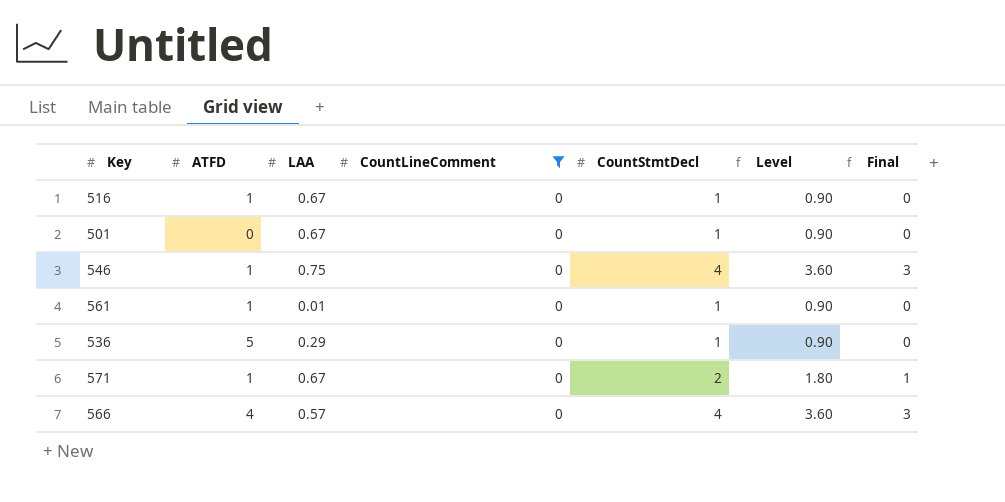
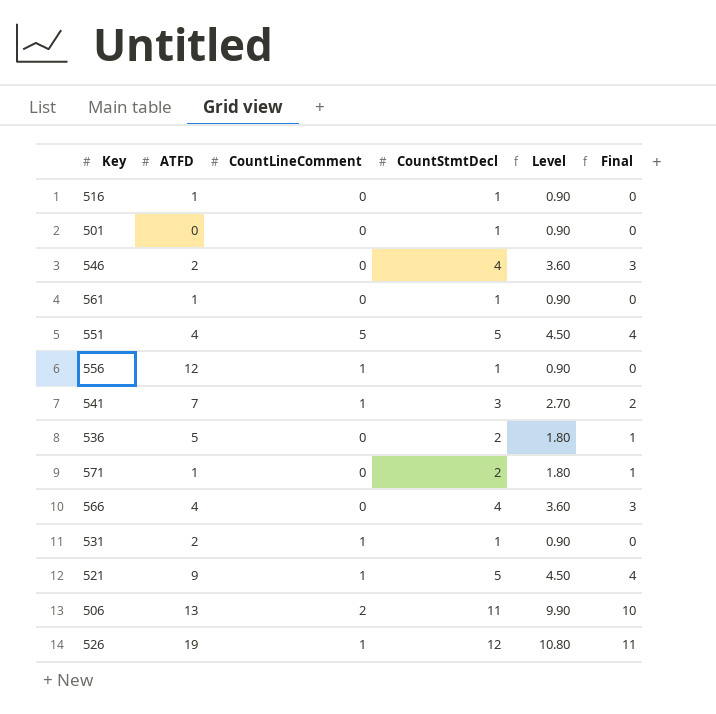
filter: CountLineComment = 0 -> none
column LAA | position: 3 -> none
546 | ATFD: 1 -> 2
536 | CountStmtDecl: 1 -> 2
536 | Level: 0.90 -> 1.80
536 | Final: 0 -> 1

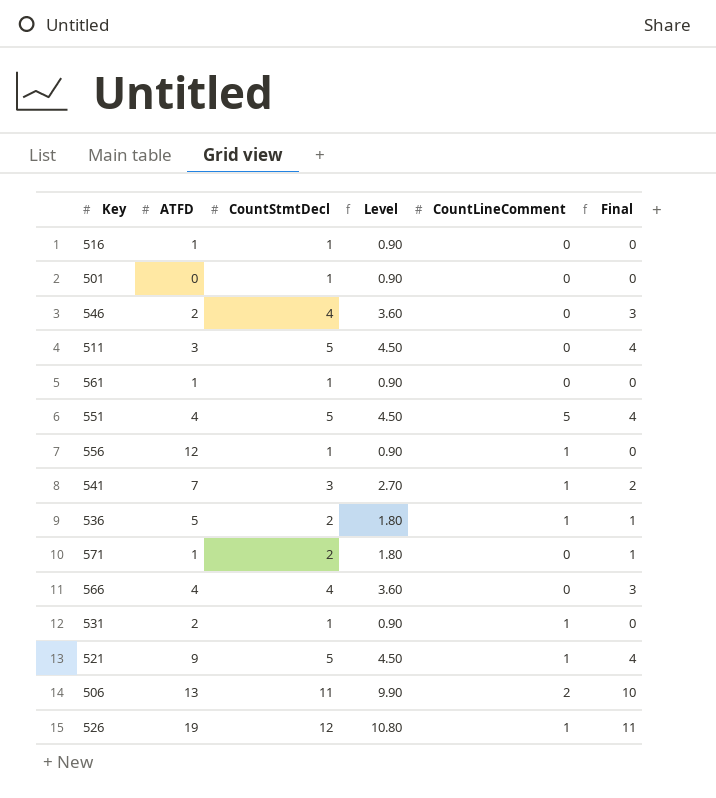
column CountLineComment | position: 3 -> 5
row 511: none -> 3 | 5 | 4.50 | 0 | 4
536 | CountLineComment: 0 -> 1

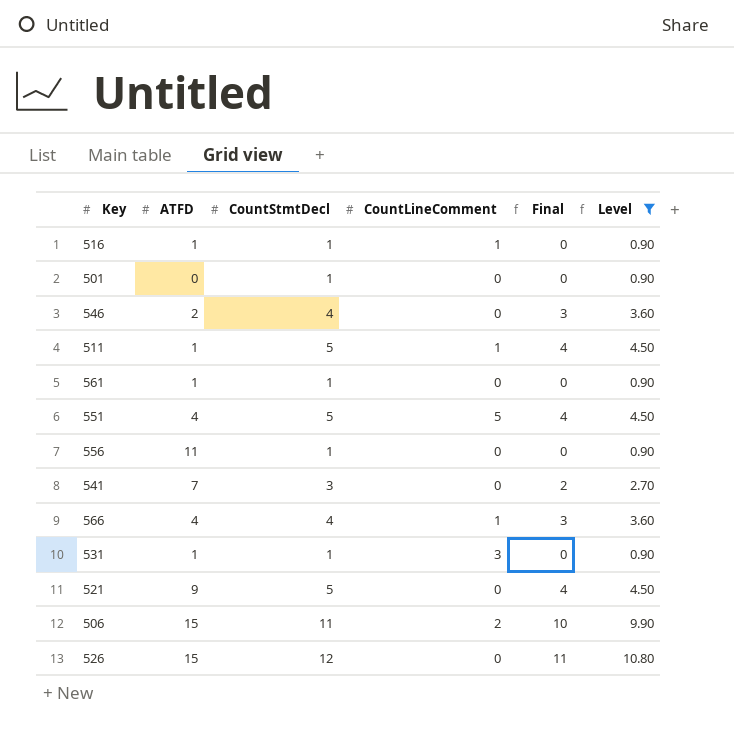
filter: none -> Level != 1.80
column Level | position: 4 -> 6
516 | CountLineComment: 0 -> 1
511 | ATFD: 3 -> 1
511 | CountLineComment: 0 -> 1
556 | ATFD: 12 -> 11
556 | CountLineComment: 1 -> 0
541 | CountLineComment: 1 -> 0
566 | CountLineComment: 0 -> 1
531 | ATFD: 2 -> 1
531 | CountLineComment: 1 -> 3
521 | CountLineComment: 1 -> 0
506 | ATFD: 13 -> 15
526 | ATFD: 19 -> 15
526 | CountLineComment: 1 -> 0

